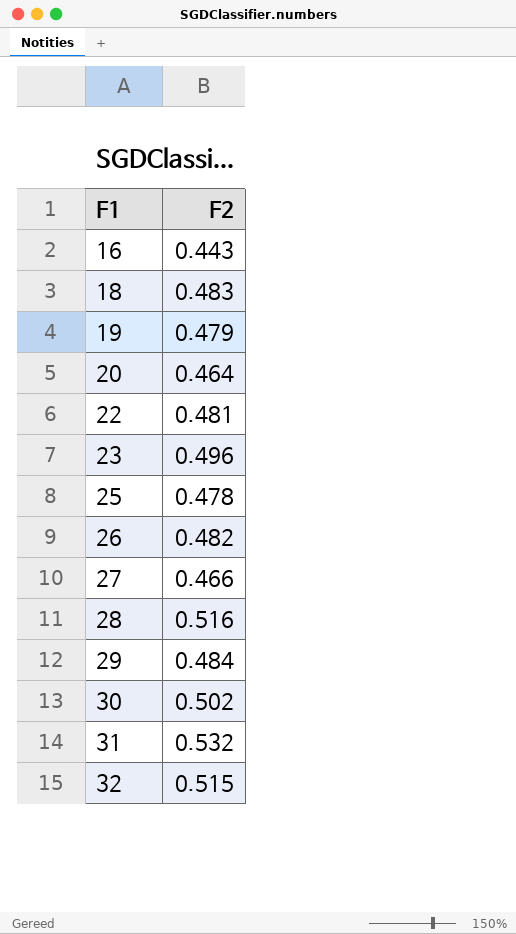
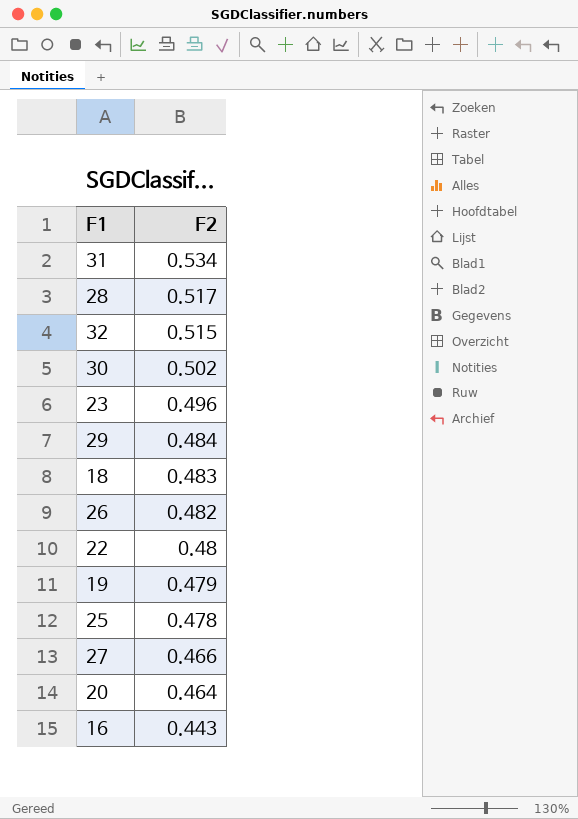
row order: F1 ascending -> F2 descending
31 | F2: 0.532 -> 0.534
28 | F2: 0.516 -> 0.517
22 | F2: 0.481 -> 0.48

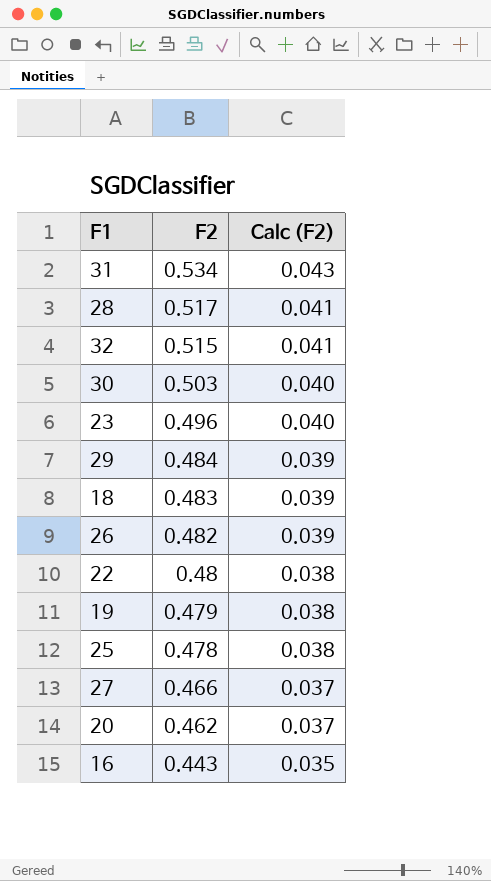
column Calc (F2) | formula: none -> [F2] * 0.08
30 | F2: 0.502 -> 0.503
20 | F2: 0.464 -> 0.462

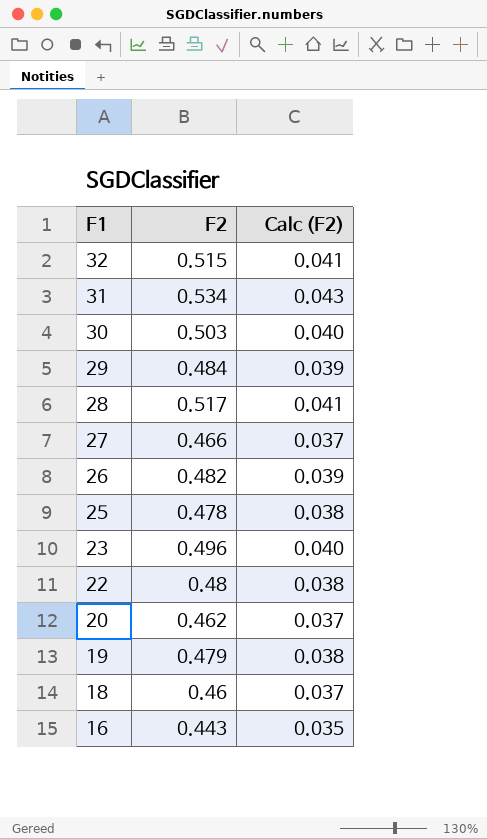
row order: F2 descending -> F1 descending
18 | F2: 0.483 -> 0.46
18 | Calc (F2): 0.039 -> 0.037

